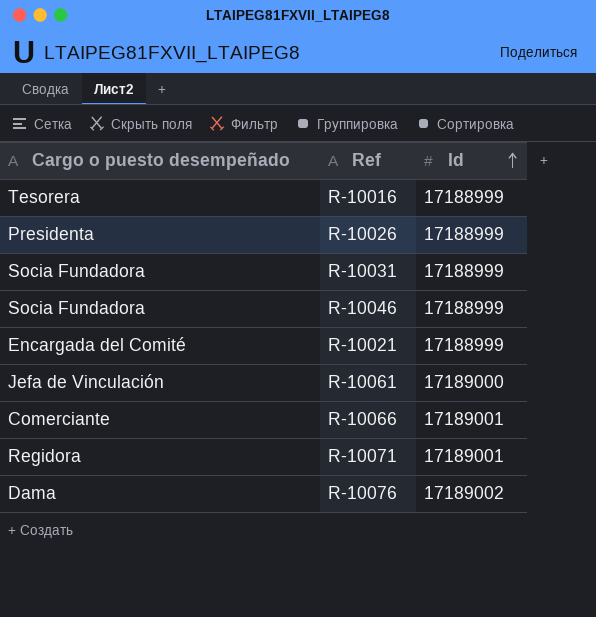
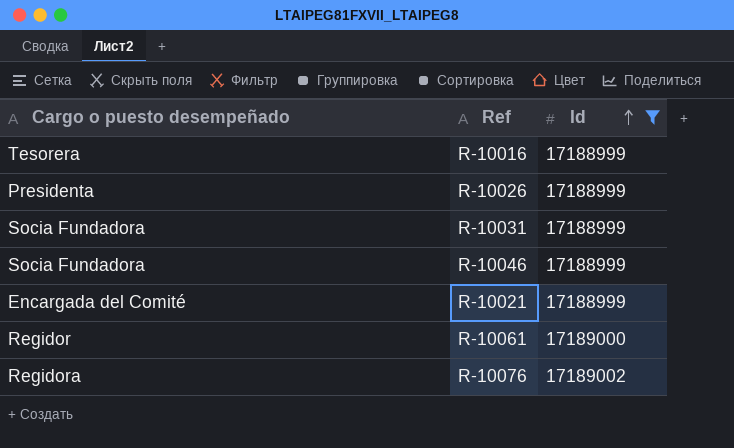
filter: none -> Id != 17189001
R-10061 | Cargo o puesto desempeñado: Jefa de Vinculación -> Regidor
R-10076 | Cargo o puesto desempeñado: Dama -> Regidora

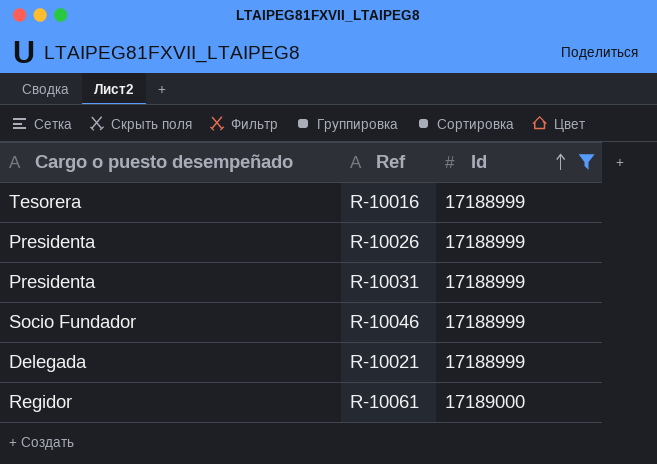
row R-10076: Regidora | 17189002 -> none
R-10031 | Cargo o puesto desempeñado: Socia Fundadora -> Presidenta
R-10046 | Cargo o puesto desempeñado: Socia Fundadora -> Socio Fundador
R-10021 | Cargo o puesto desempeñado: Encargada del Comité -> Delegada

